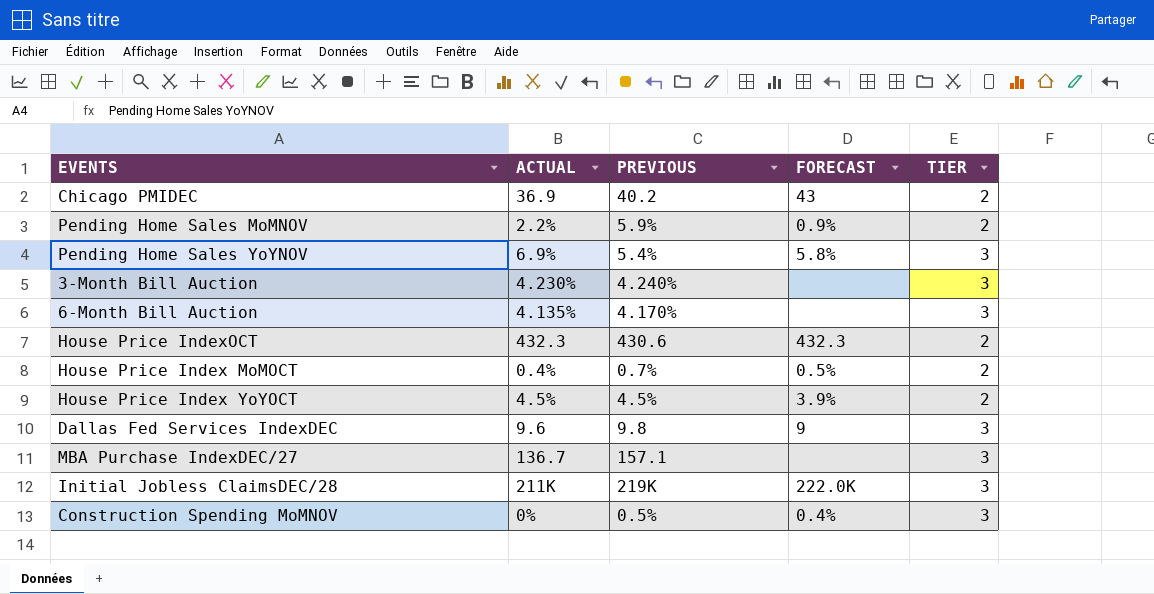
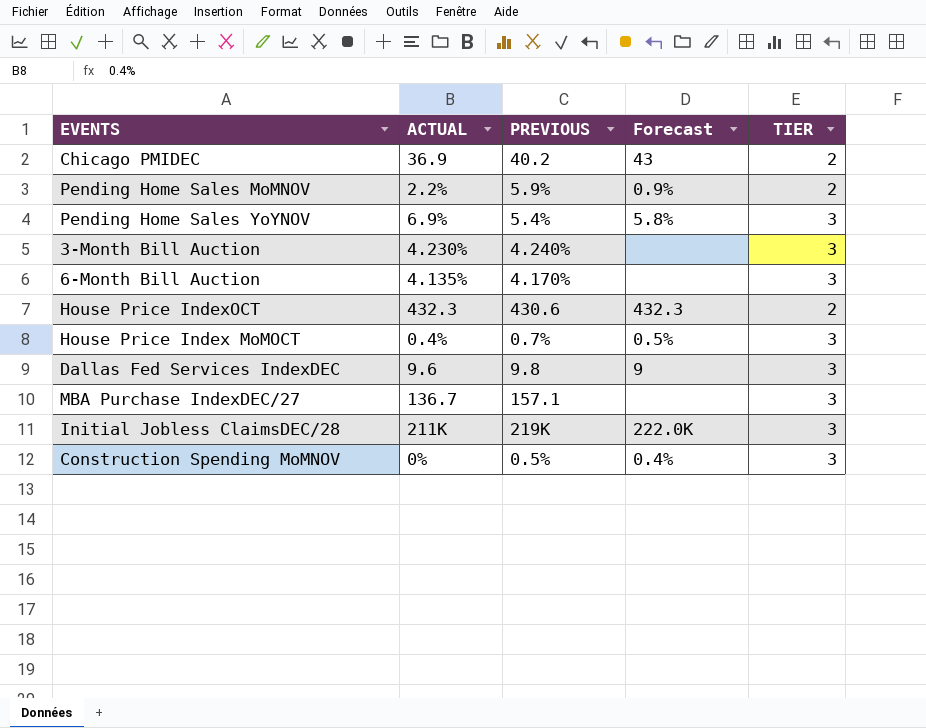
column name: FORECAST -> Forecast
row House Price Index YoYOCT: 4.5% | 4.5% | 3.9% | 2 -> none
House Price Index MoMOCT | TIER: 2 -> 3

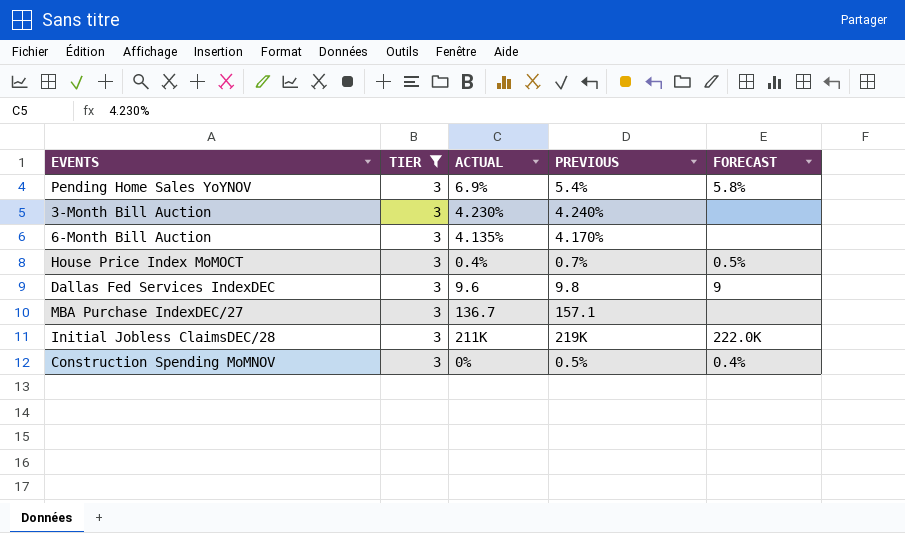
filter: none -> TIER = 3
column TIER | position: 5 -> 2
column name: Forecast -> FORECAST

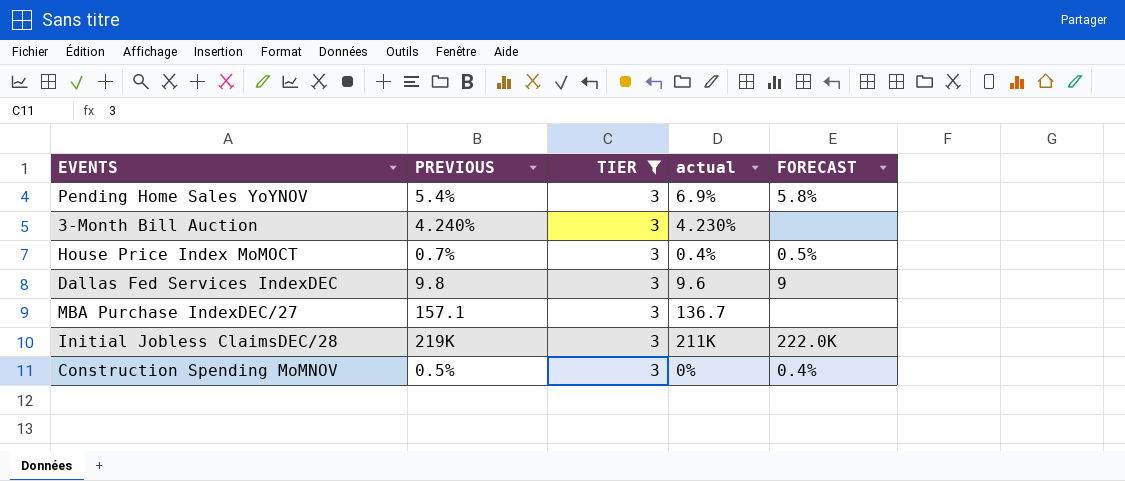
column PREVIOUS | position: 4 -> 2
column name: ACTUAL -> actual
row 6-Month Bill Auction: 3 | 4.135% | 4.170% | none -> none

